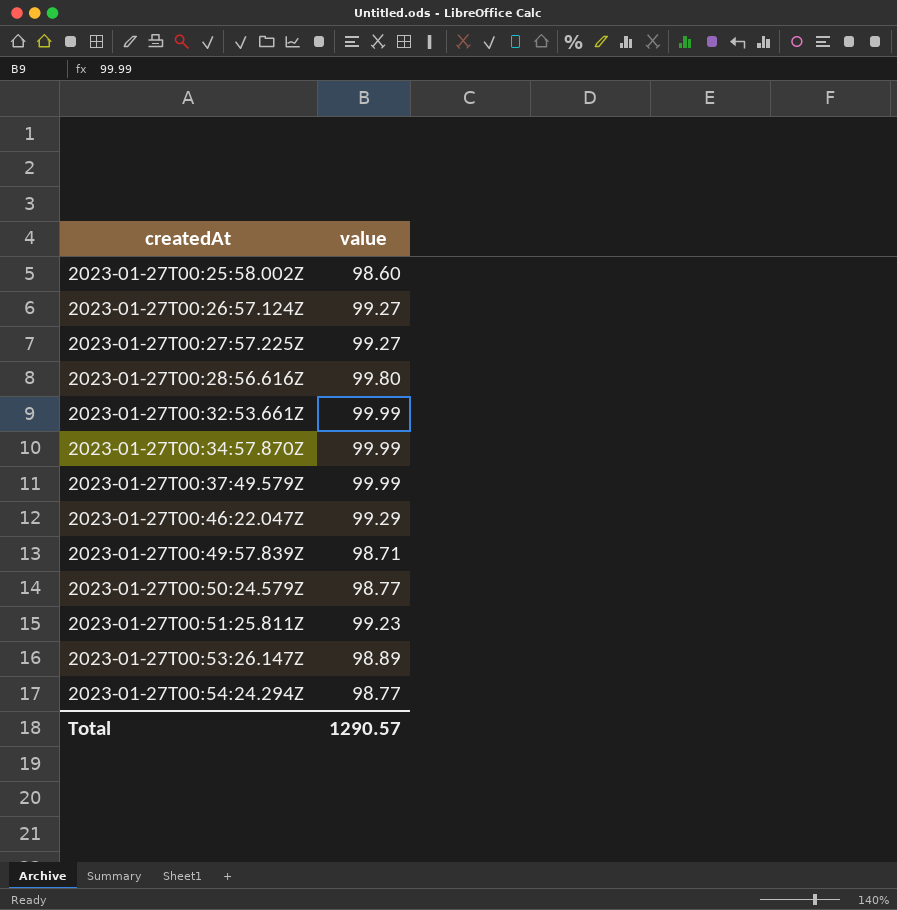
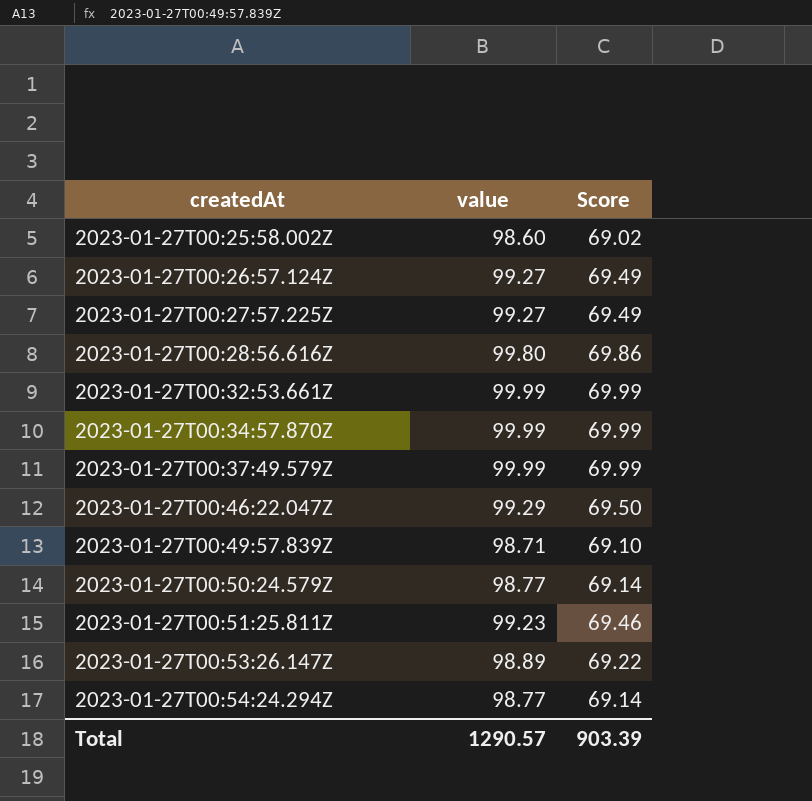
column Score | formula: none -> [value] * 0.7

